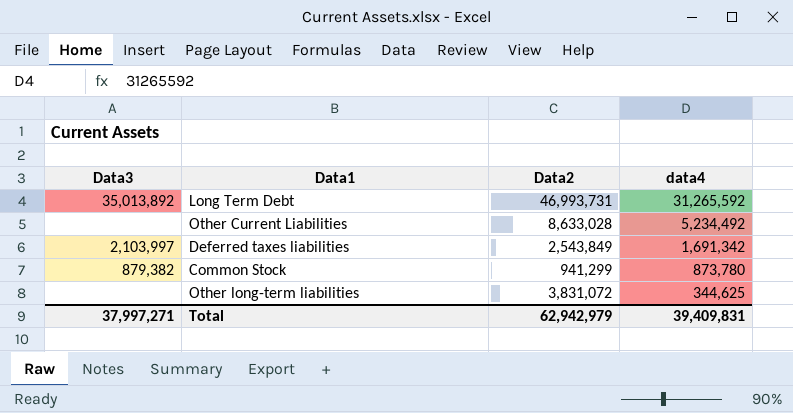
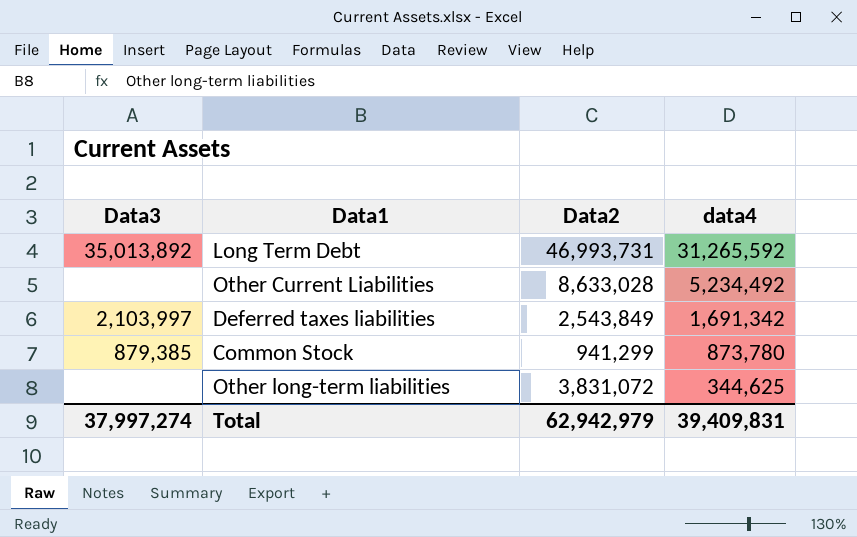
Common Stock | Data3: 879,382 -> 879,385
Total | Data3: 37,997,271 -> 37,997,274

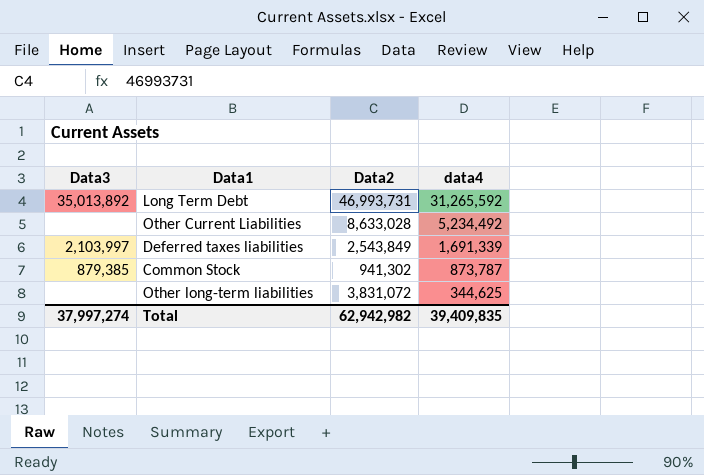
Deferred taxes liabilities | data4: 1,691,342 -> 1,691,339
Common Stock | Data2: 941,299 -> 941,302
Common Stock | data4: 873,780 -> 873,787
Total | Data2: 62,942,979 -> 62,942,982
Total | data4: 39,409,831 -> 39,409,835

